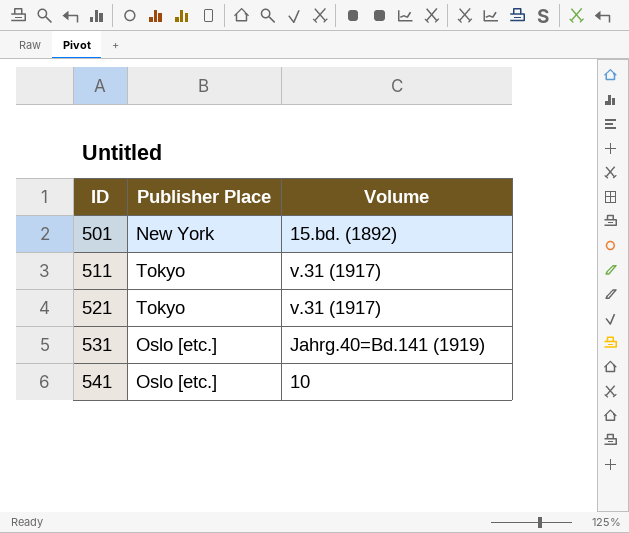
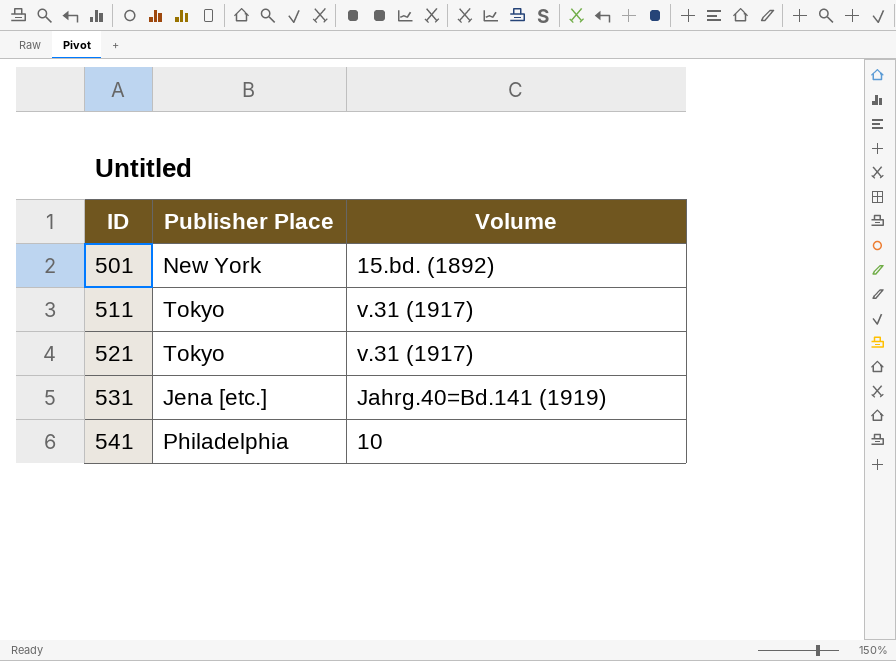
531 | Publisher Place: Oslo [etc.] -> Jena [etc.]
541 | Publisher Place: Oslo [etc.] -> Philadelphia

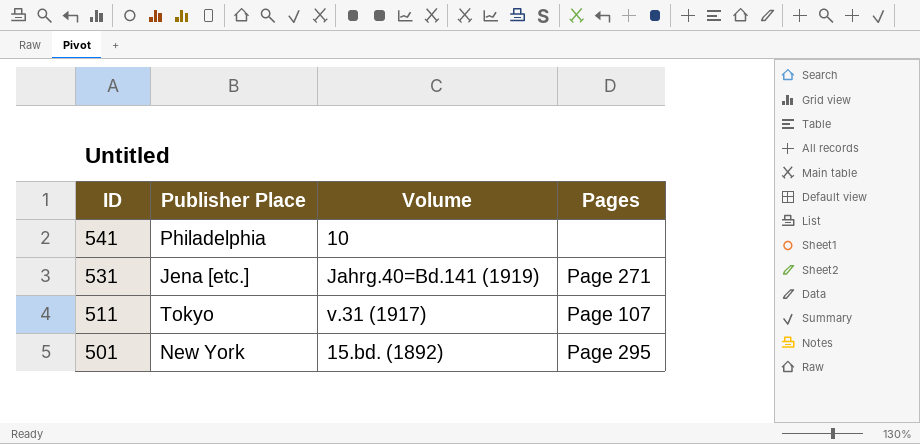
row order: ID ascending -> ID descending
column Pages | position: none -> 4
row 521: Tokyo | v.31 (1917) -> none

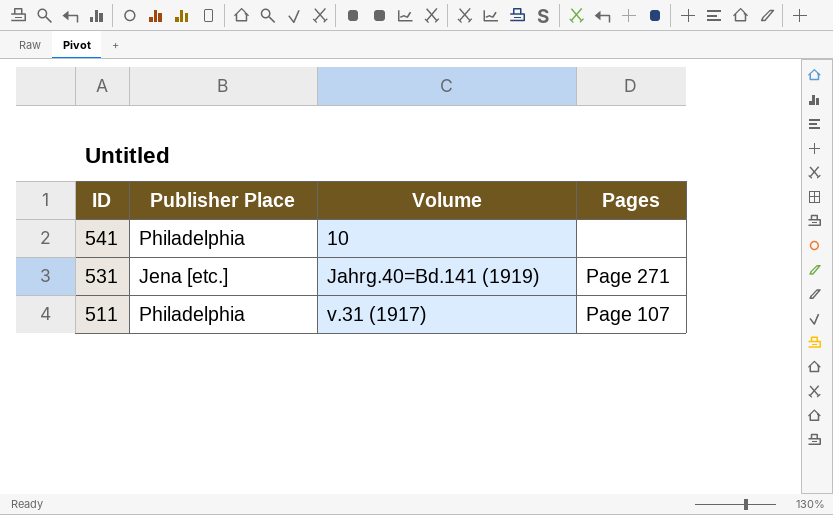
row 501: New York | 15.bd. (1892) | Page 295 -> none
511 | Publisher Place: Tokyo -> Philadelphia

